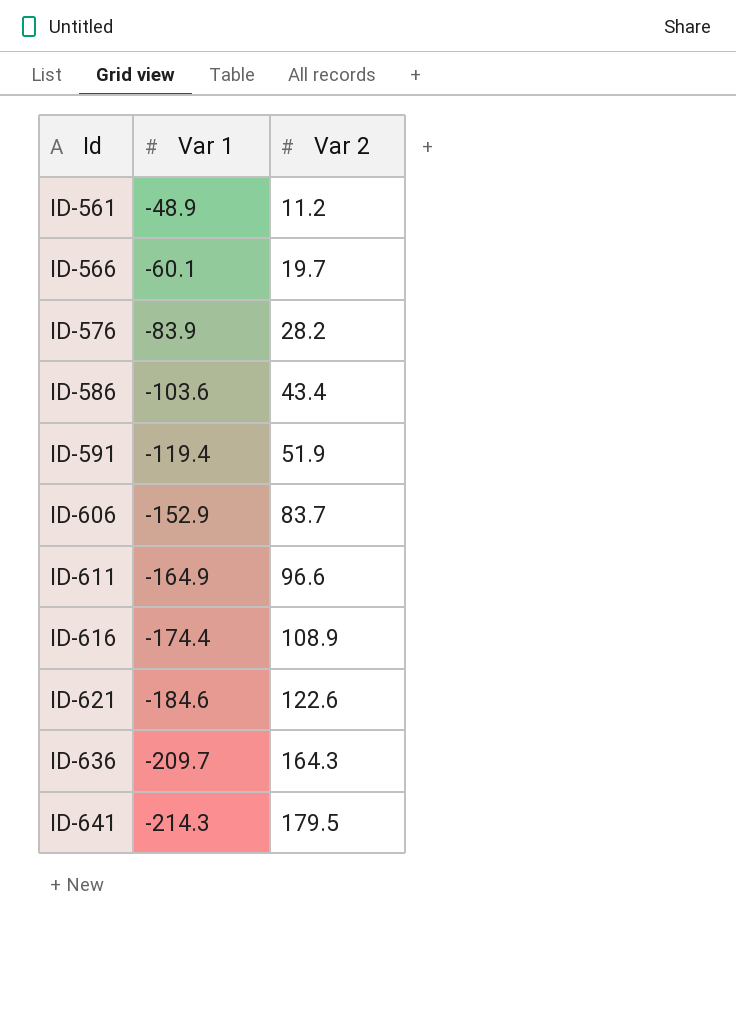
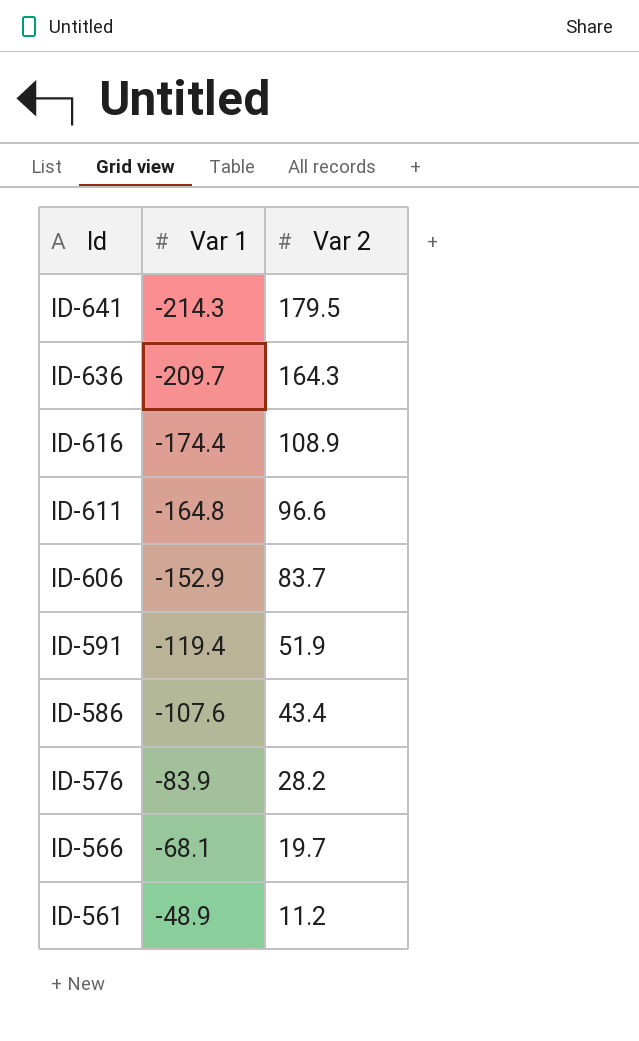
row order: Id ascending -> Id descending
row ID-621: -184.6 | 122.6 -> none
ID-611 | Var 1: -164.9 -> -164.8
ID-586 | Var 1: -103.6 -> -107.6
ID-566 | Var 1: -60.1 -> -68.1

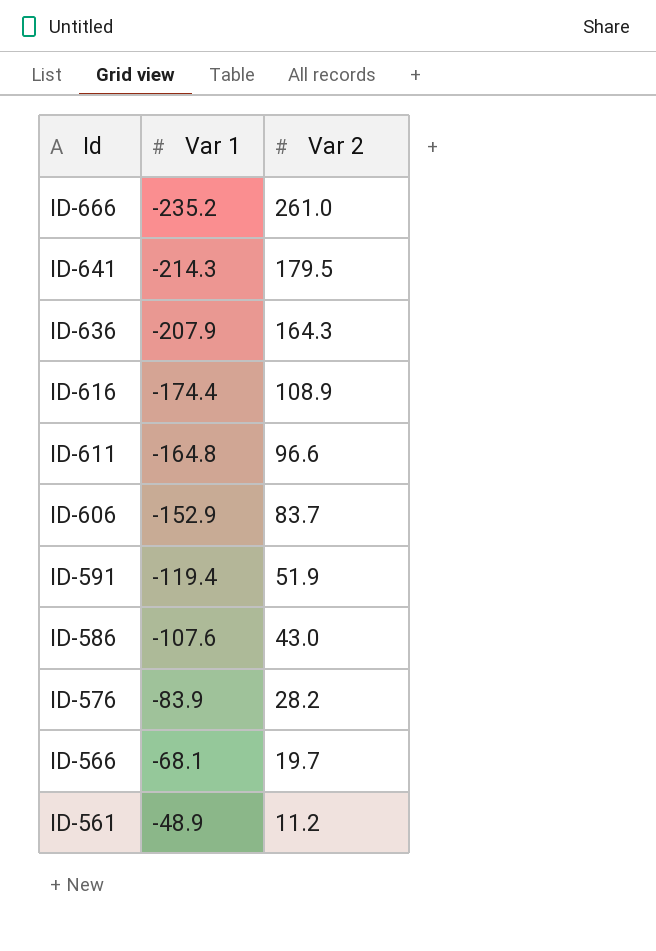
row ID-666: none -> -235.2 | 261.0
ID-636 | Var 1: -209.7 -> -207.9
ID-586 | Var 2: 43.4 -> 43.0

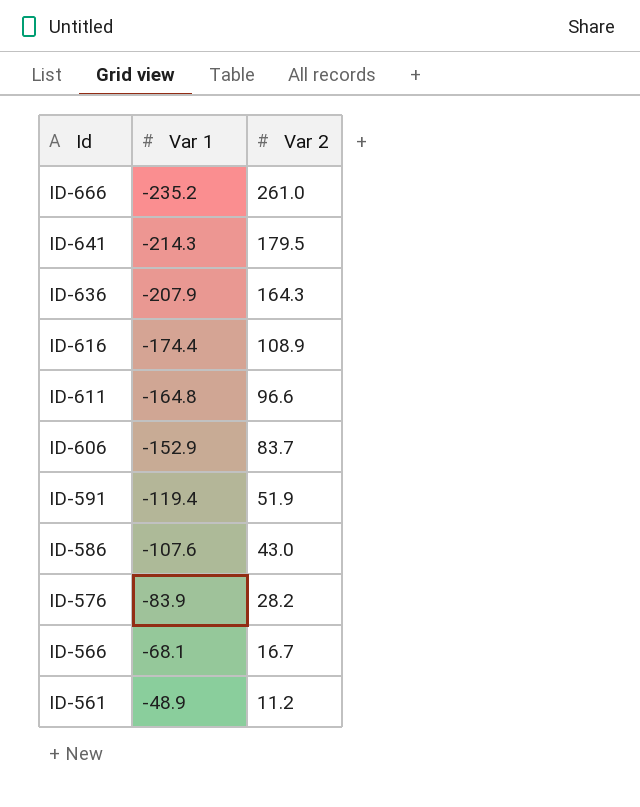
ID-566 | Var 2: 19.7 -> 16.7

